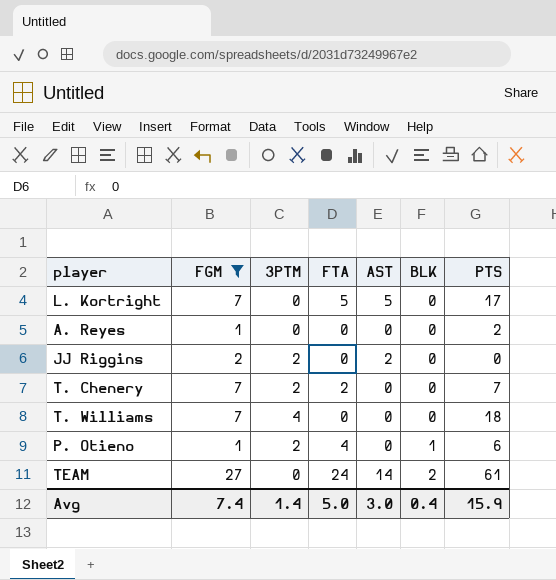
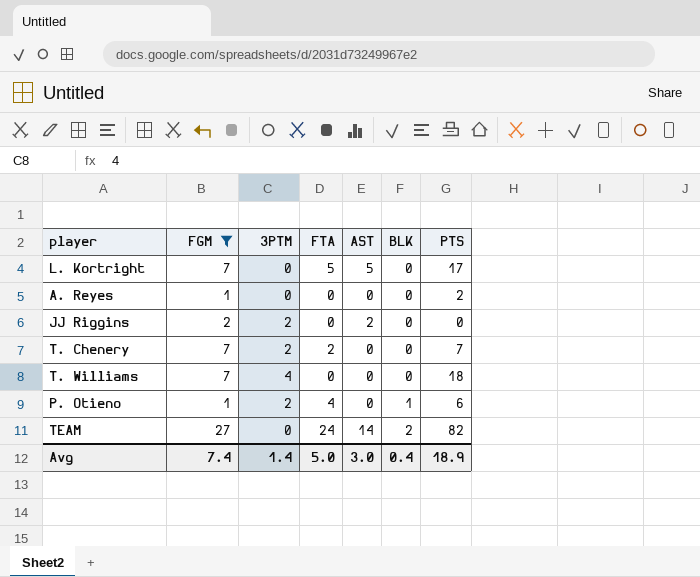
TEAM | PTS: 61 -> 82
Avg | PTS: 15.9 -> 18.9

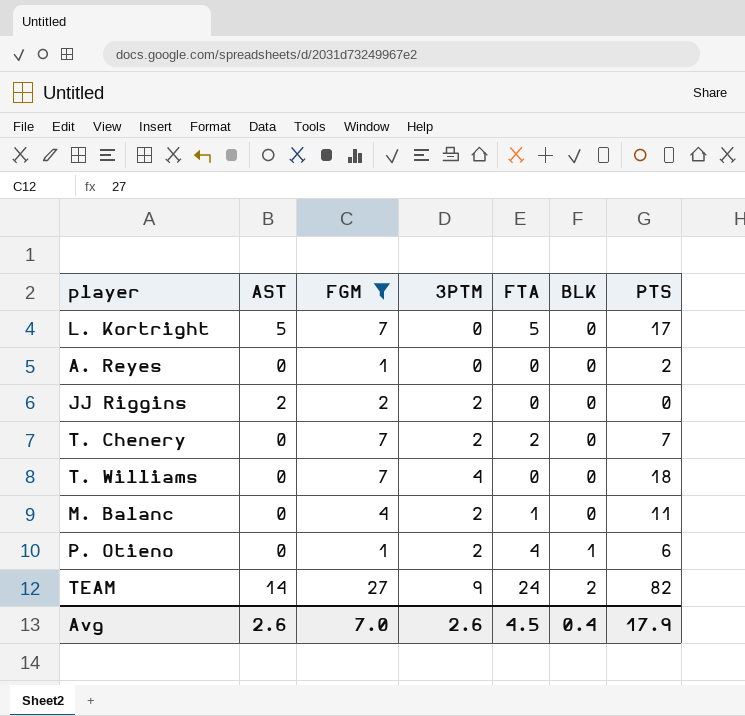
column AST | position: 5 -> 2
row M. Balanc: none -> 0 | 4 | 2 | 1 | 0 | 11
TEAM | 3PTM: 0 -> 9
Avg | AST: 3.0 -> 2.6
Avg | FGM: 7.4 -> 7.0
Avg | 3PTM: 1.4 -> 2.6
Avg | FTA: 5.0 -> 4.5
Avg | PTS: 18.9 -> 17.9

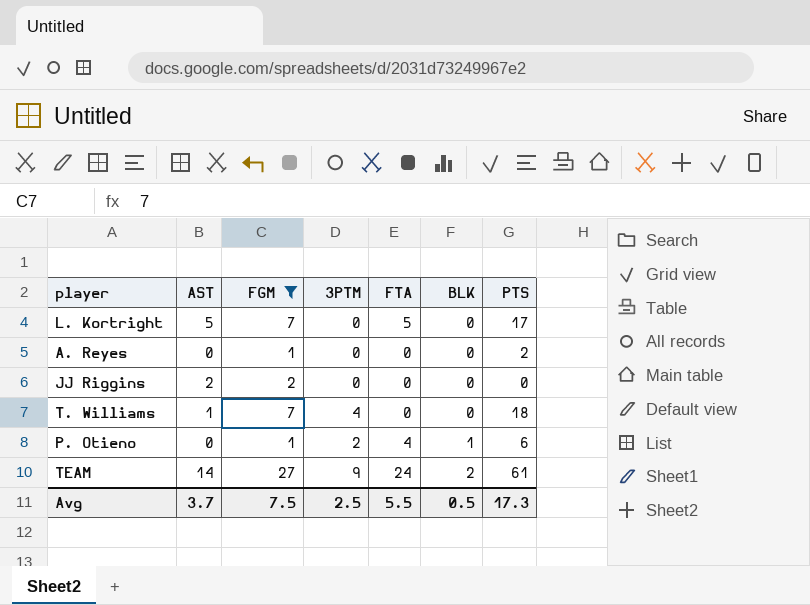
row T. Chenery: 0 | 7 | 2 | 2 | 0 | 7 -> none
row M. Balanc: 0 | 4 | 2 | 1 | 0 | 11 -> none
JJ Riggins | 3PTM: 2 -> 0
T. Williams | AST: 0 -> 1
TEAM | PTS: 82 -> 61
Avg | AST: 2.6 -> 3.7
Avg | FGM: 7.0 -> 7.5
Avg | 3PTM: 2.6 -> 2.5
Avg | FTA: 4.5 -> 5.5
Avg | BLK: 0.4 -> 0.5
Avg | PTS: 17.9 -> 17.3

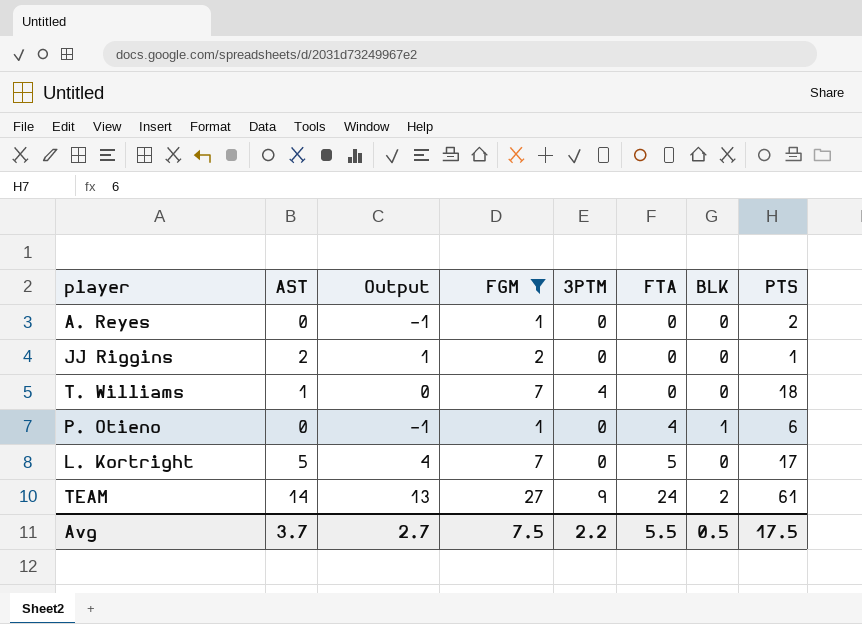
row order: BLK ascending -> FTA ascending
column Output | formula: none -> [AST] - 1
JJ Riggins | PTS: 0 -> 1
P. Otieno | 3PTM: 2 -> 0
Avg | 3PTM: 2.5 -> 2.2
Avg | PTS: 17.3 -> 17.5

